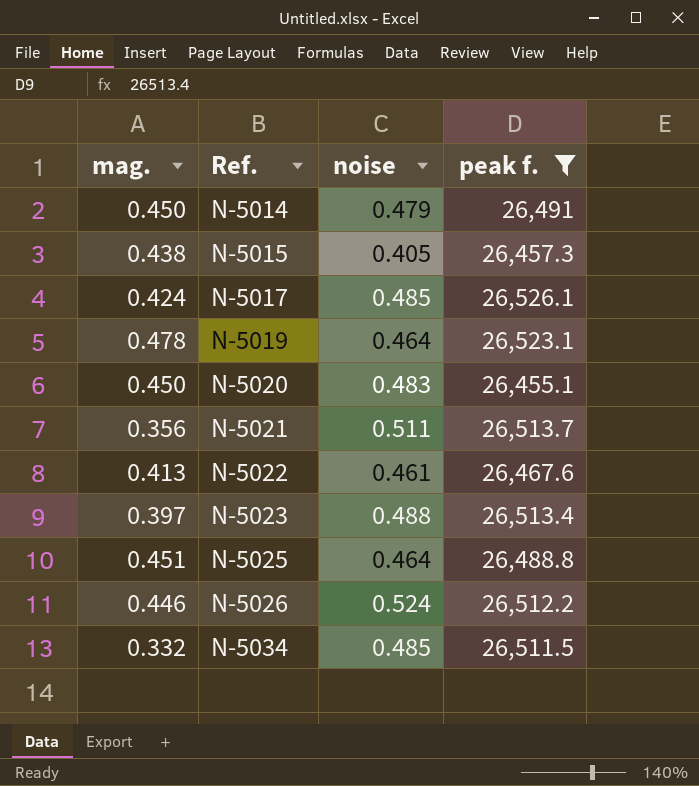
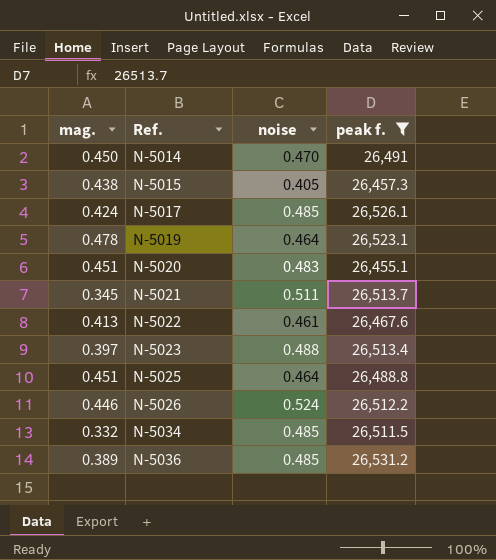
N-5014 | noise: 0.479 -> 0.470
N-5020 | mag.: 0.450 -> 0.451
N-5021 | mag.: 0.356 -> 0.345
row N-5036: none -> 0.389 | 0.485 | 26,531.2

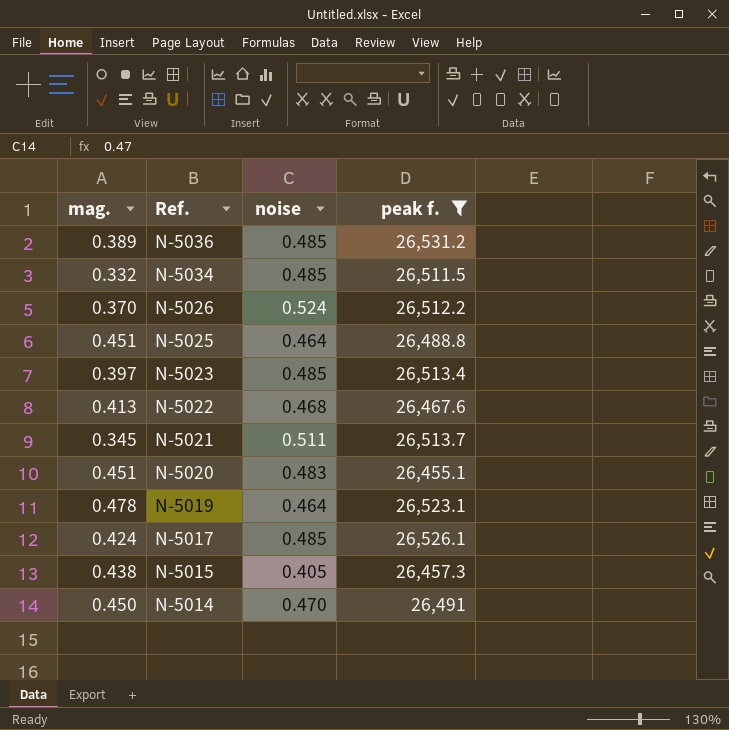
row order: Ref. ascending -> Ref. descending
N-5026 | mag.: 0.446 -> 0.370
N-5023 | noise: 0.488 -> 0.485
N-5022 | noise: 0.461 -> 0.468

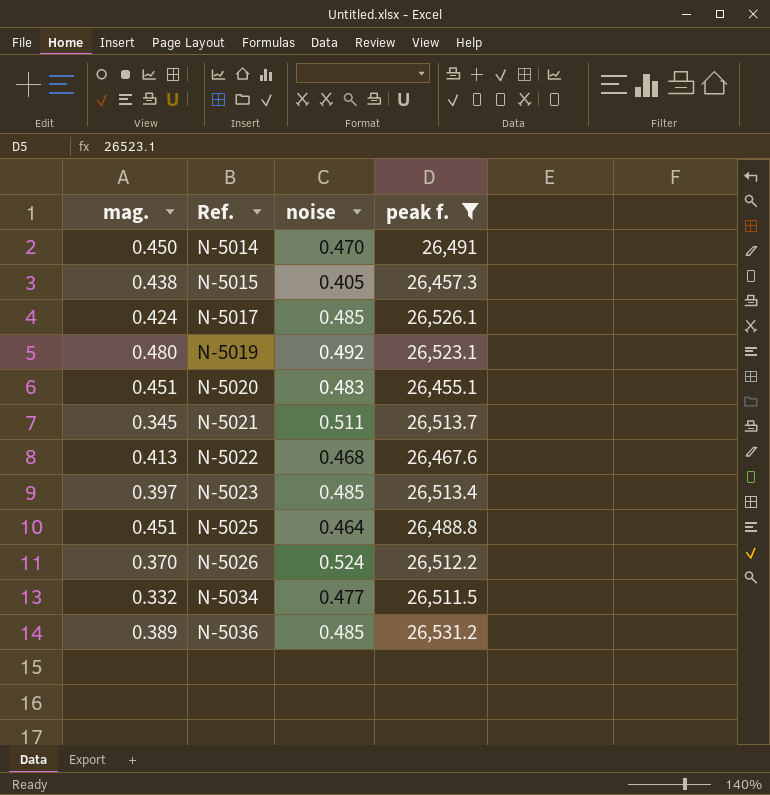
row order: Ref. descending -> Ref. ascending
N-5019 | mag.: 0.478 -> 0.480
N-5019 | noise: 0.464 -> 0.492
N-5034 | noise: 0.485 -> 0.477

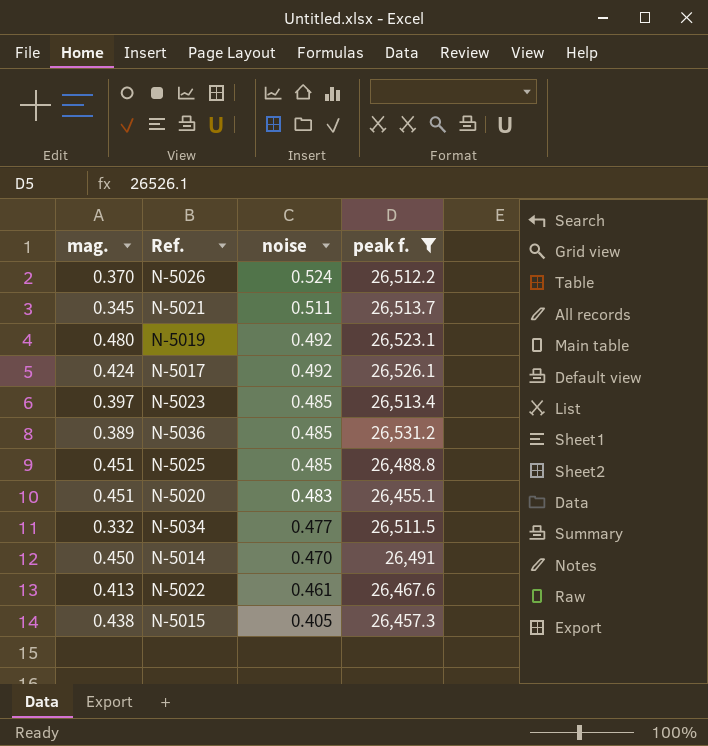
row order: Ref. ascending -> noise descending
N-5017 | noise: 0.485 -> 0.492
N-5025 | noise: 0.464 -> 0.485
N-5022 | noise: 0.468 -> 0.461

